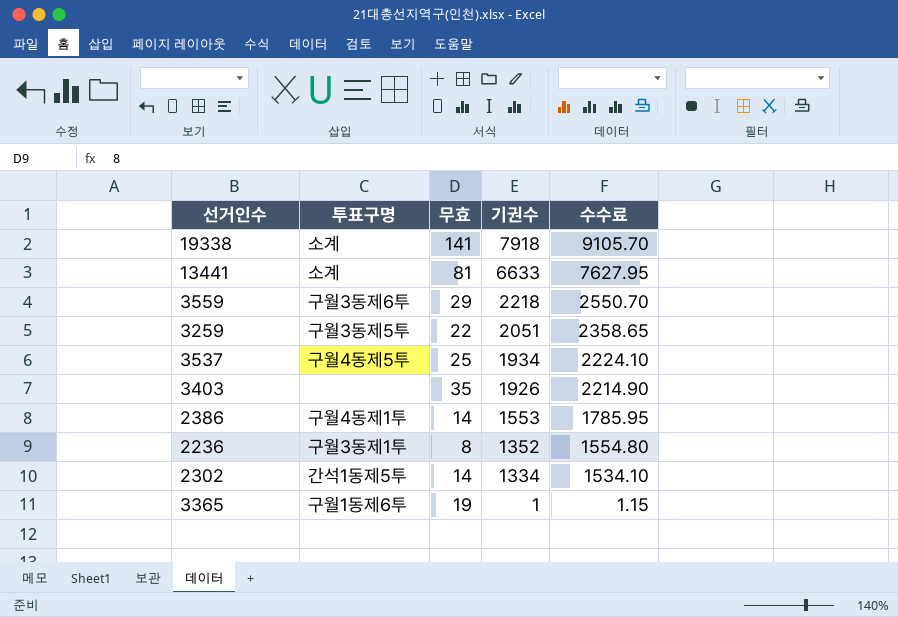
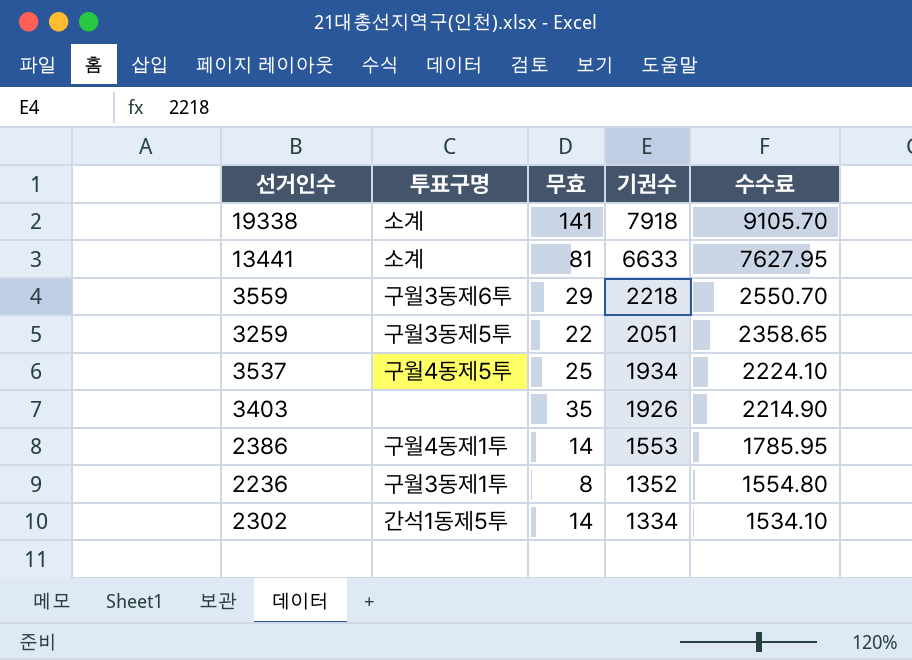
row 3365: 구월1동제6투 | 19 | 1 | 1.15 -> none

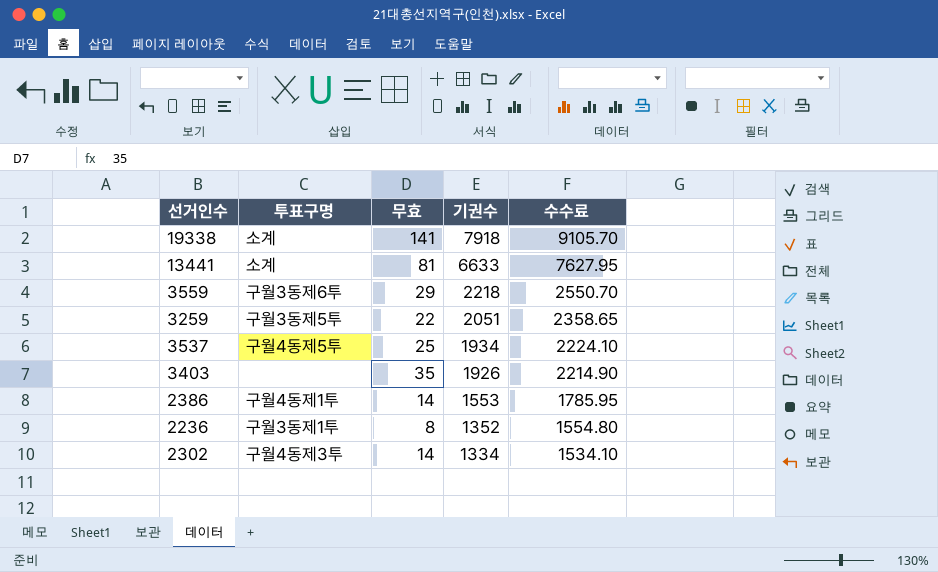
2302 | 투표구명: 간석1동제5투 -> 구월4동제3투

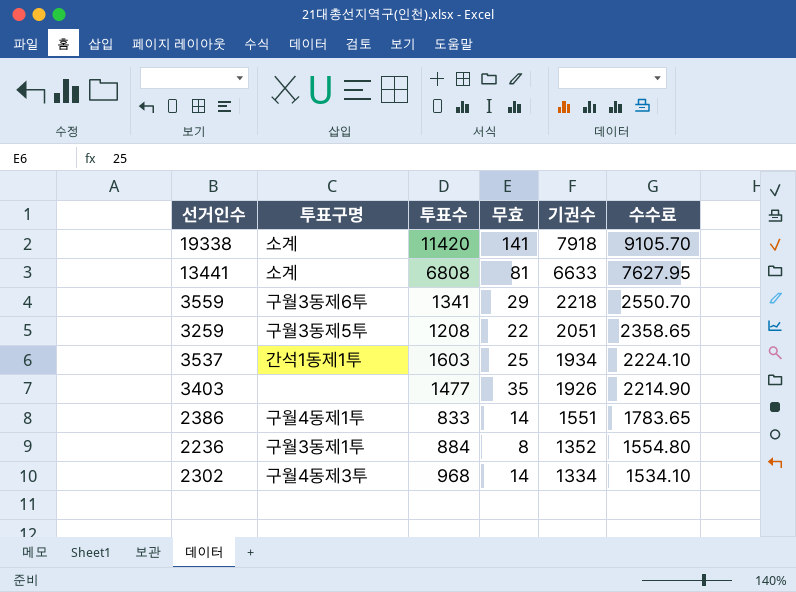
column 투표수 | position: none -> 3
3537 | 투표구명: 구월4동제5투 -> 간석1동제1투
2386 | 기권수: 1553 -> 1551
2386 | 수수료: 1785.95 -> 1783.65

